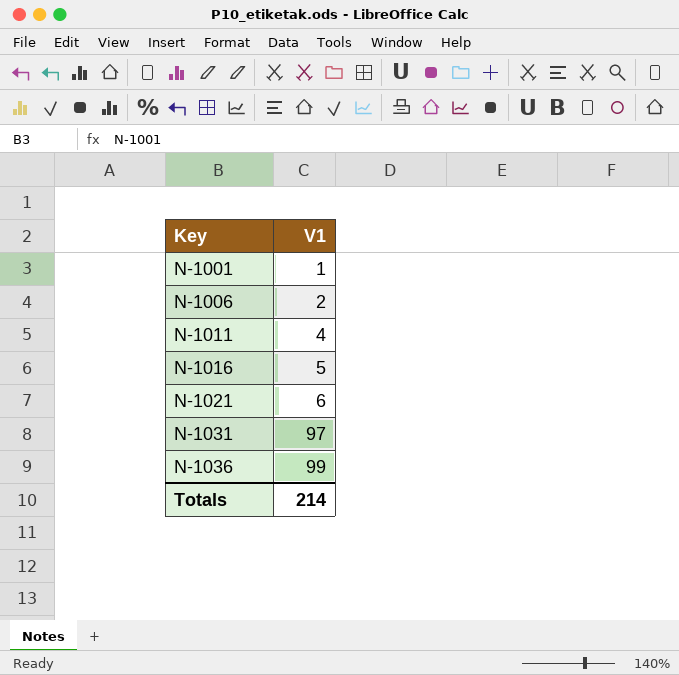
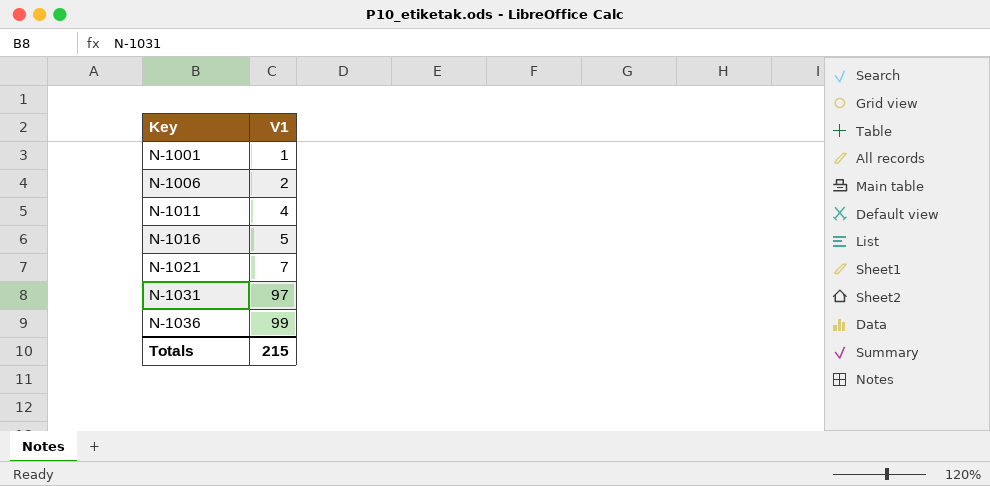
N-1021 | V1: 6 -> 7
Totals | V1: 214 -> 215

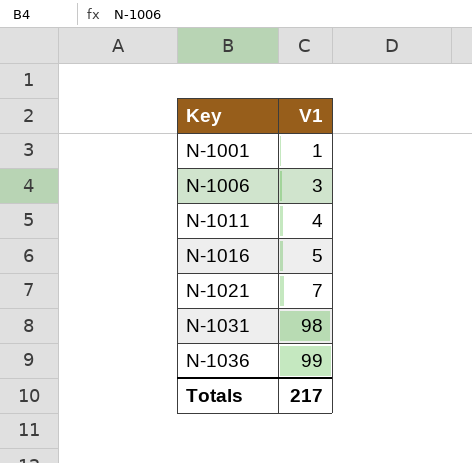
N-1006 | V1: 2 -> 3
N-1031 | V1: 97 -> 98
Totals | V1: 215 -> 217

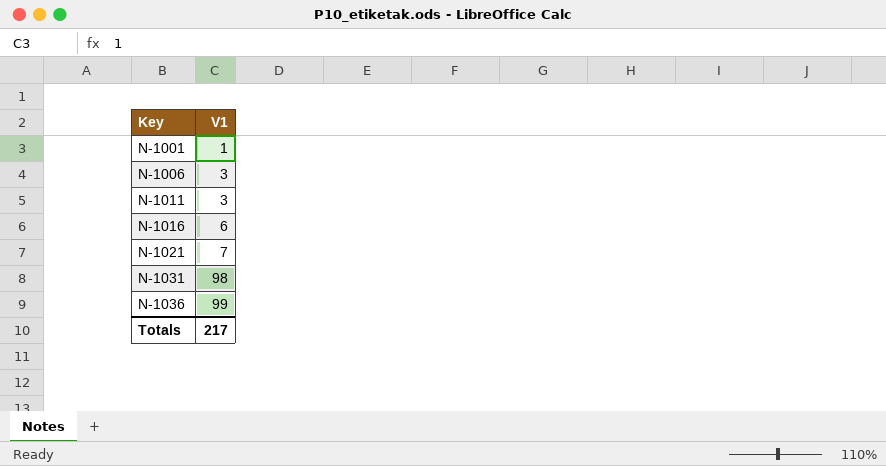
N-1011 | V1: 4 -> 3
N-1016 | V1: 5 -> 6

